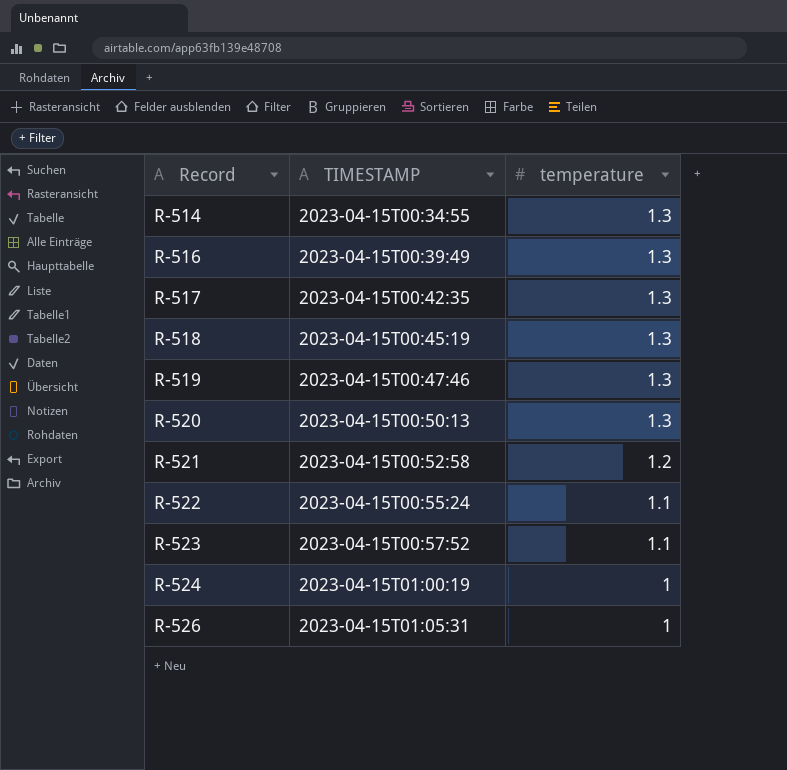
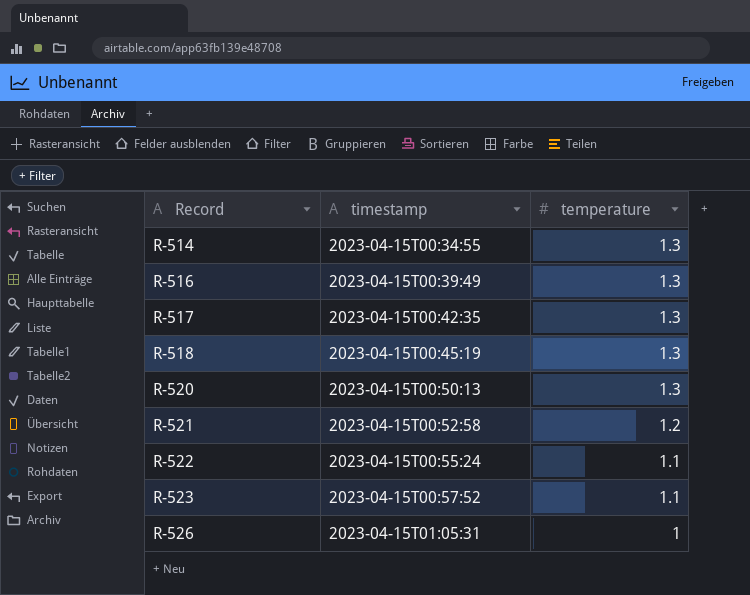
column name: TIMESTAMP -> timestamp
row R-519: 2023-04-15T00:47:46 | 1.3 -> none
row R-524: 2023-04-15T01:00:19 | 1 -> none

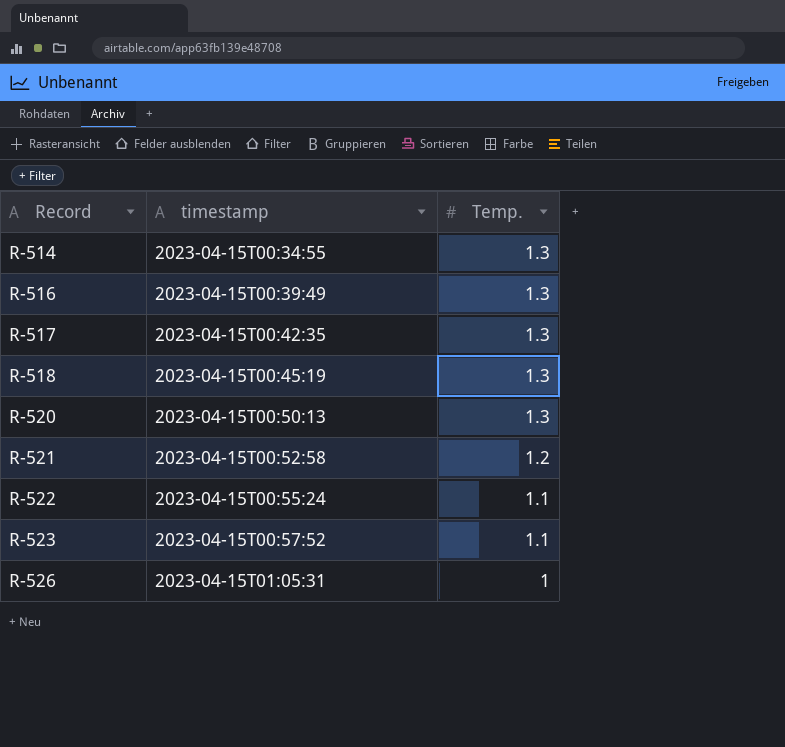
column name: temperature -> Temp.

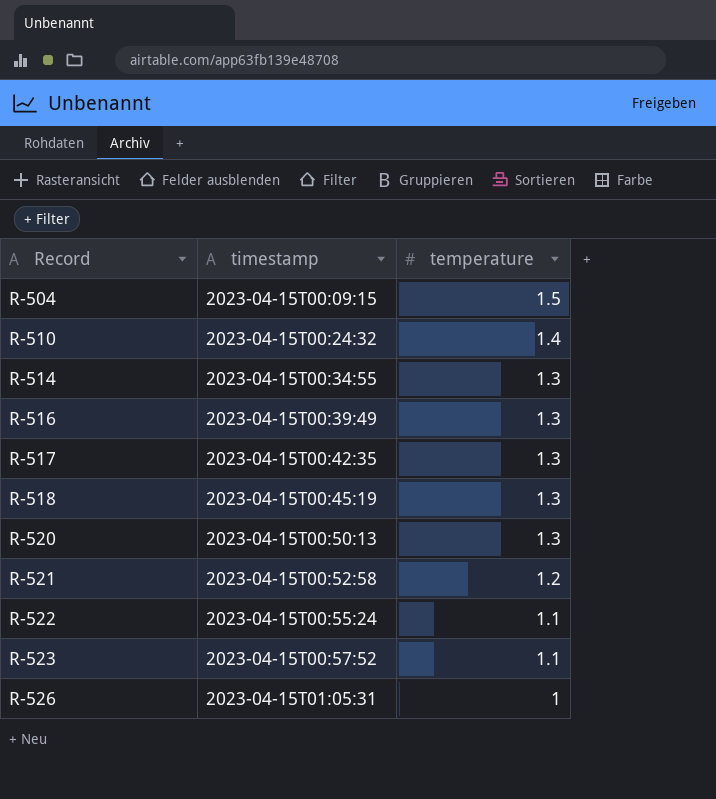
column name: Temp. -> temperature
row R-504: none -> 2023-04-15T00:09:15 | 1.5
row R-510: none -> 2023-04-15T00:24:32 | 1.4

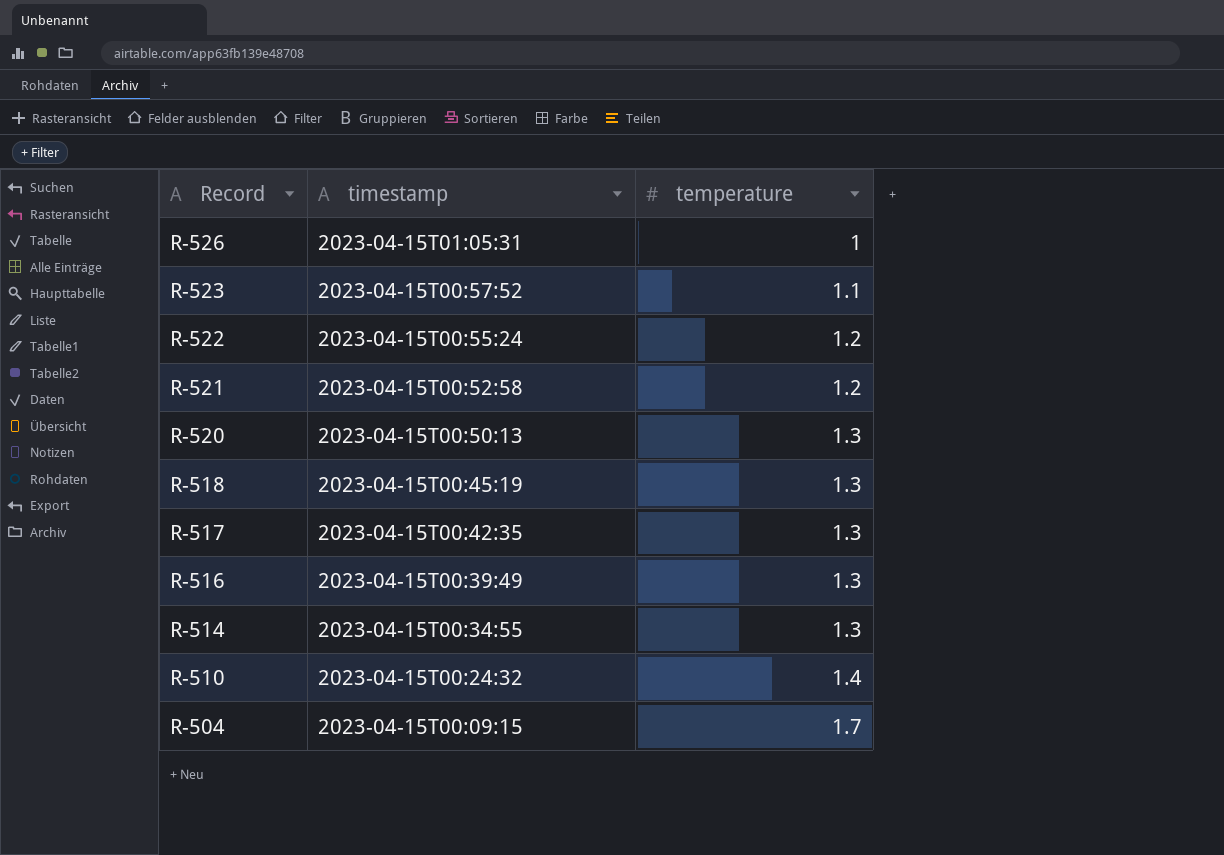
row order: Record ascending -> Record descending
R-522 | temperature: 1.1 -> 1.2
R-504 | temperature: 1.5 -> 1.7

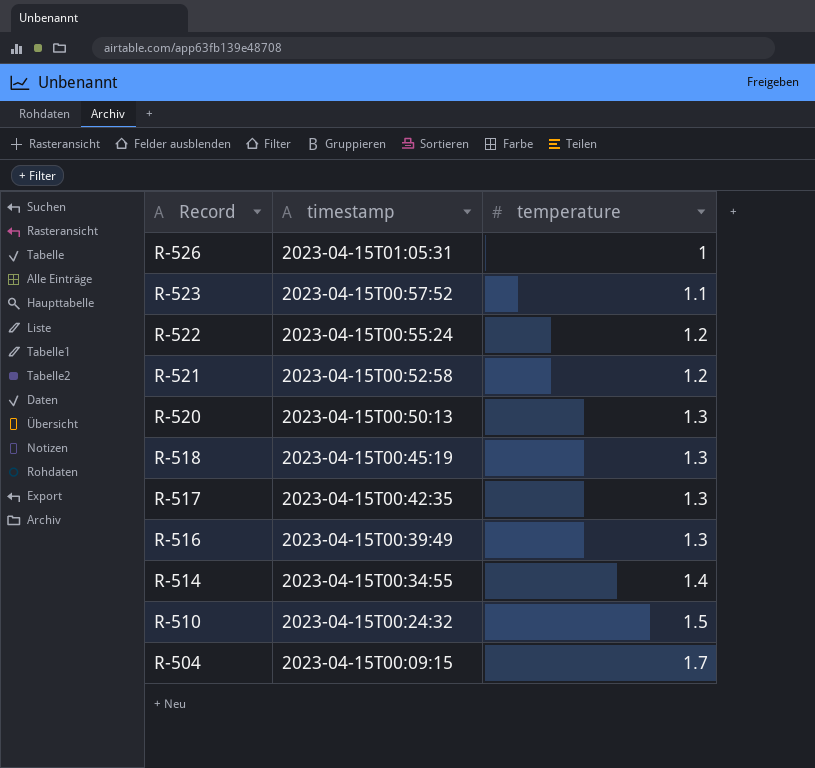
R-514 | temperature: 1.3 -> 1.4
R-510 | temperature: 1.4 -> 1.5

